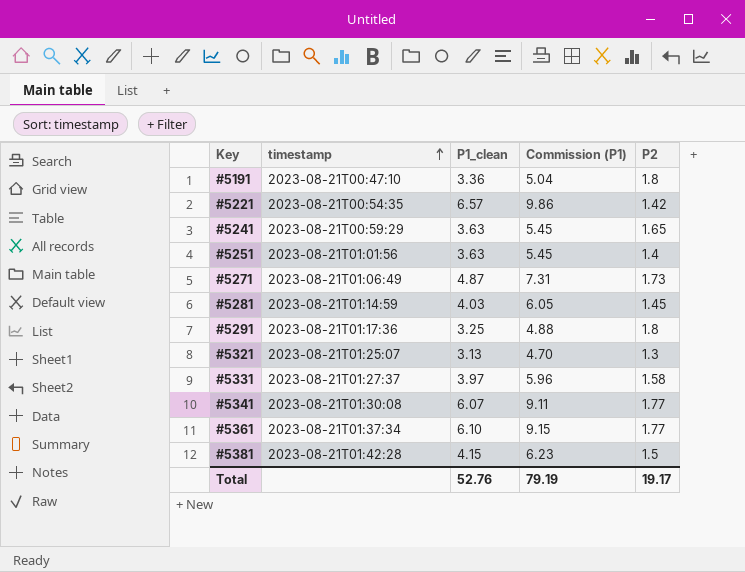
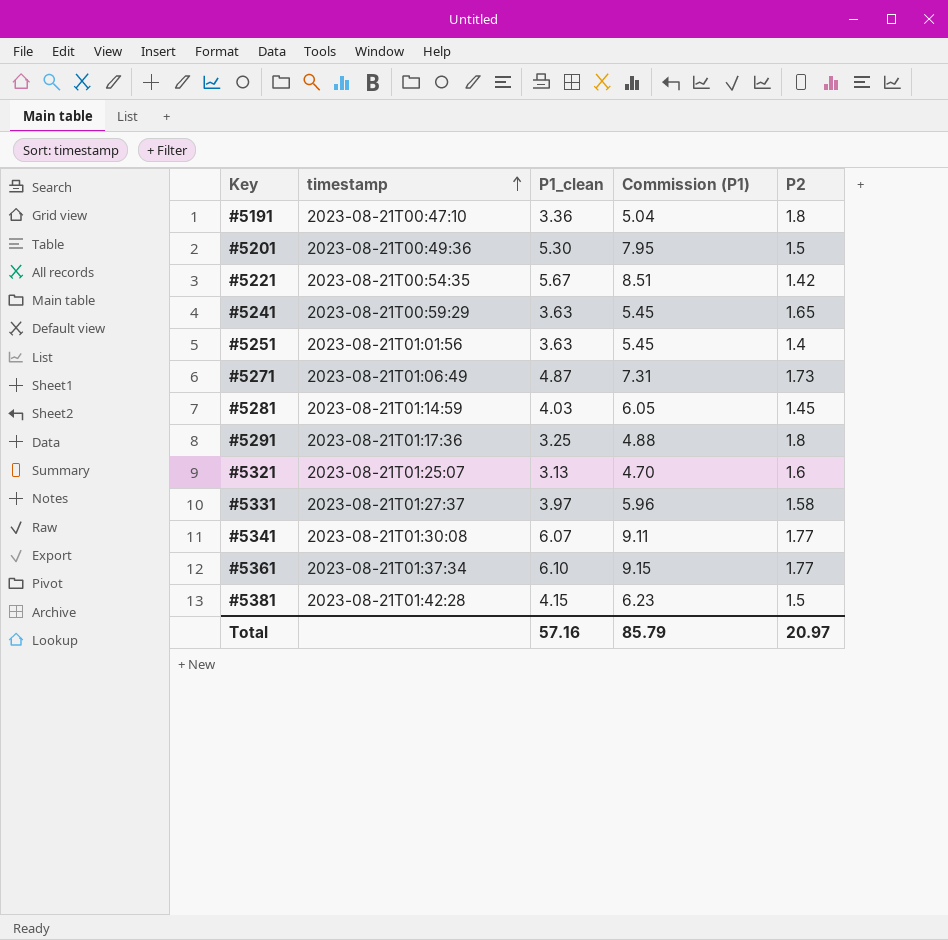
row #5201: none -> 2023-08-21T00:49:36 | 5.30 | 7.95 | 1.5
#5221 | P1_clean: 6.57 -> 5.67
#5221 | Commission (P1): 9.86 -> 8.51
#5321 | P2: 1.3 -> 1.6
Total | P1_clean: 52.76 -> 57.16
Total | Commission (P1): 79.19 -> 85.79
Total | P2: 19.17 -> 20.97

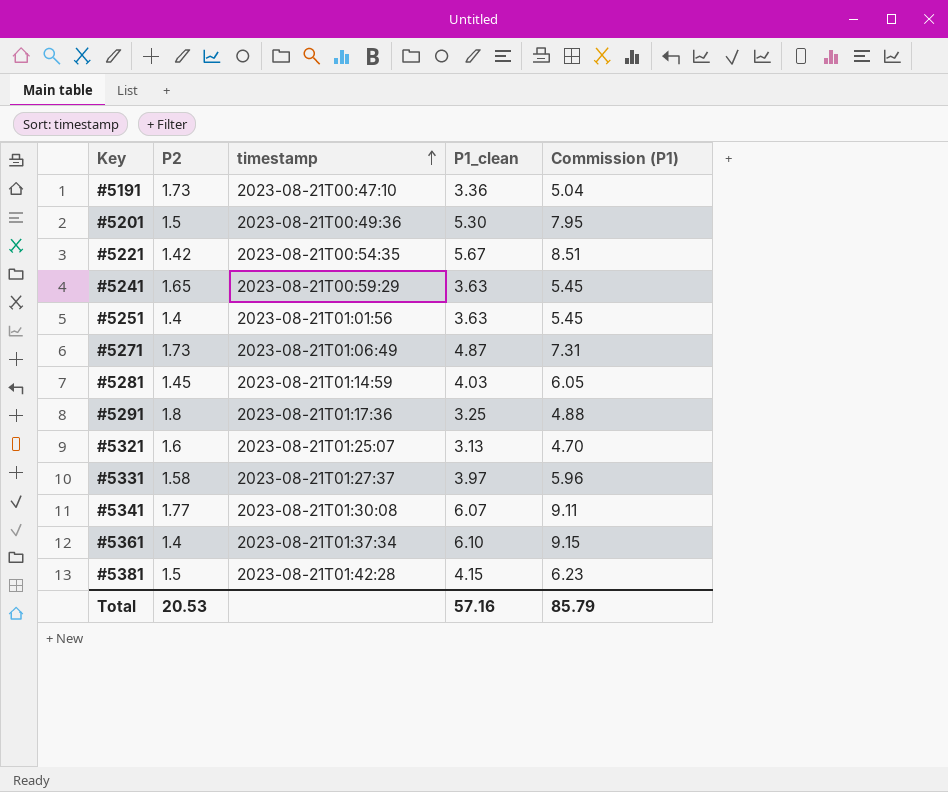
column P2 | position: 5 -> 2
#5191 | P2: 1.8 -> 1.73
#5361 | P2: 1.77 -> 1.4
Total | P2: 20.97 -> 20.53

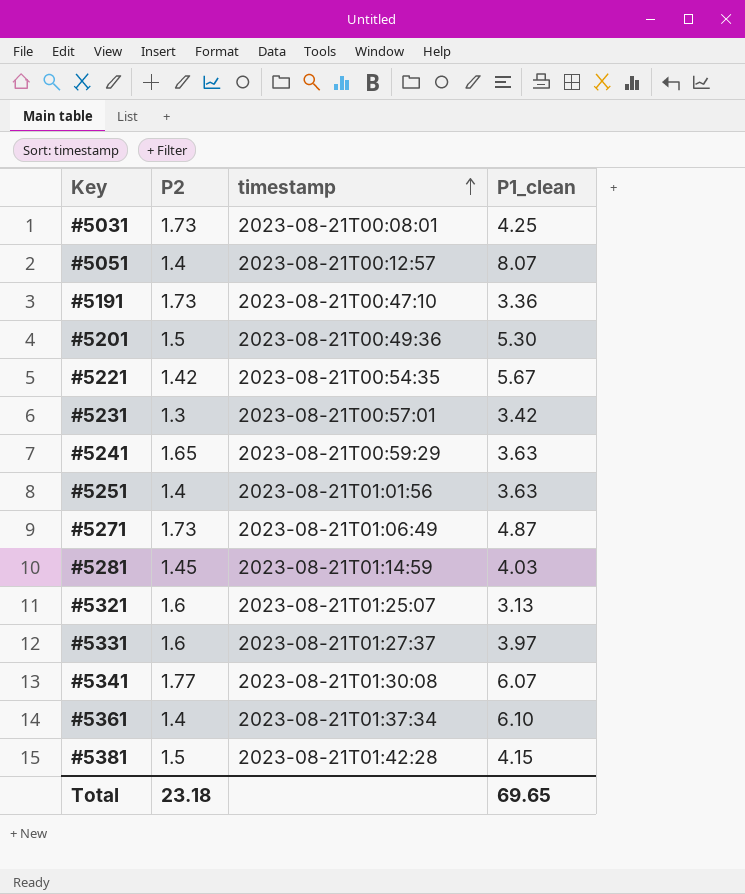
column Commission (P1) | formula: [P1_clean] * 1.5 -> none
row #5291: 1.8 | 2023-08-21T01:17:36 | 3.25 | 4.88 -> none
row #5031: none -> 1.73 | 2023-08-21T00:08:01 | 4.25
row #5051: none -> 1.4 | 2023-08-21T00:12:57 | 8.07
row #5231: none -> 1.3 | 2023-08-21T00:57:01 | 3.42
#5331 | P2: 1.58 -> 1.6
Total | P2: 20.53 -> 23.18
Total | P1_clean: 57.16 -> 69.65

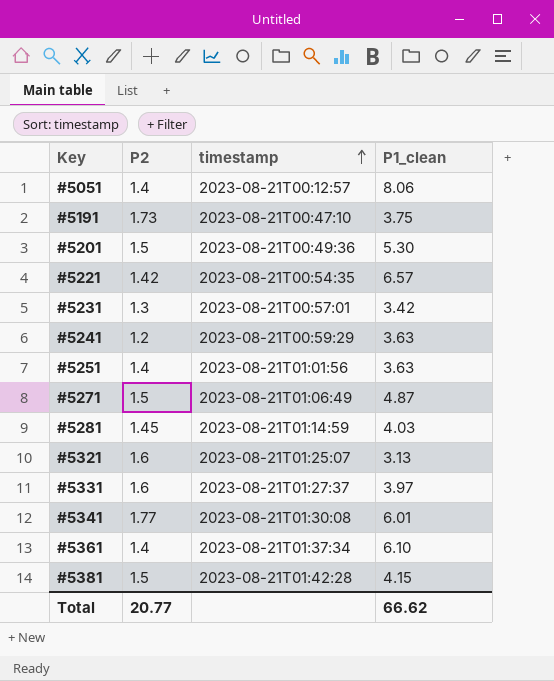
row #5031: 1.73 | 2023-08-21T00:08:01 | 4.25 -> none
#5051 | P1_clean: 8.07 -> 8.06
#5191 | P1_clean: 3.36 -> 3.75
#5221 | P1_clean: 5.67 -> 6.57
#5241 | P2: 1.65 -> 1.2
#5271 | P2: 1.73 -> 1.5
#5341 | P1_clean: 6.07 -> 6.01
Total | P2: 23.18 -> 20.77
Total | P1_clean: 69.65 -> 66.62

